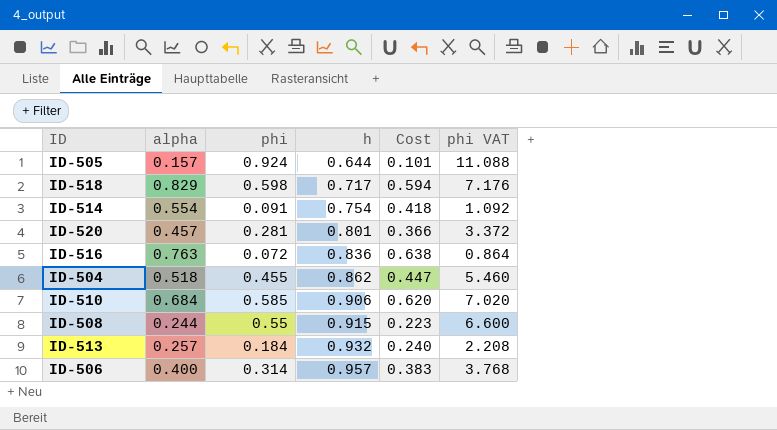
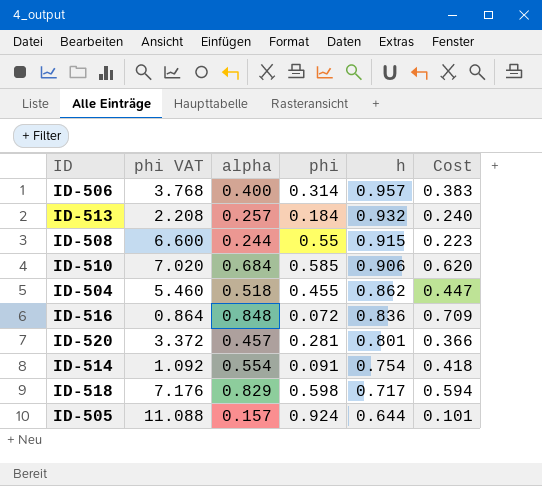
row order: h ascending -> h descending
column phi VAT | position: 6 -> 2
ID-516 | alpha: 0.763 -> 0.848
ID-516 | Cost: 0.638 -> 0.709

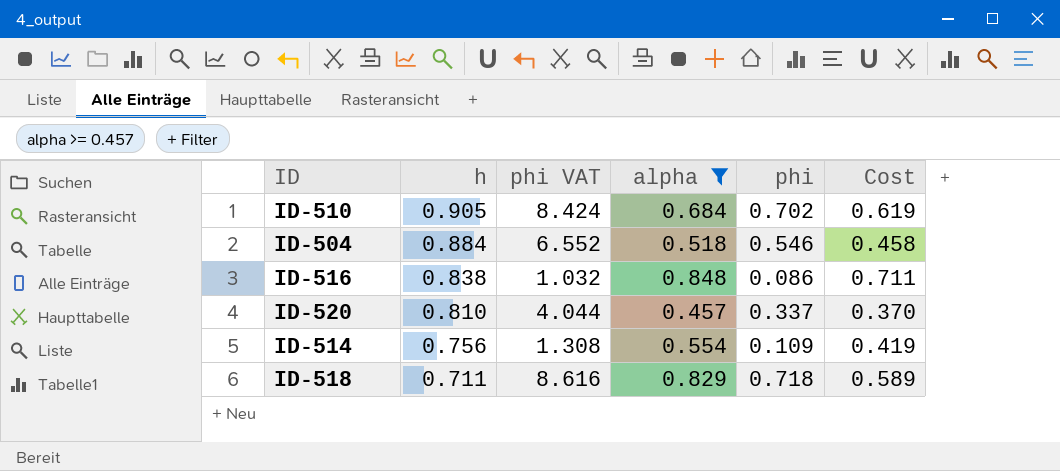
filter: none -> alpha >= 0.457
column h | position: 5 -> 2
ID-510 | h: 0.906 -> 0.905
ID-510 | phi VAT: 7.020 -> 8.424
ID-510 | phi: 0.585 -> 0.702
ID-510 | Cost: 0.620 -> 0.619
ID-504 | h: 0.862 -> 0.884
ID-504 | phi VAT: 5.460 -> 6.552
ID-504 | phi: 0.455 -> 0.546
ID-504 | Cost: 0.447 -> 0.458
ID-516 | h: 0.836 -> 0.838
ID-516 | phi VAT: 0.864 -> 1.032
ID-516 | phi: 0.072 -> 0.086
ID-516 | Cost: 0.709 -> 0.711
ID-520 | h: 0.801 -> 0.810
ID-520 | phi VAT: 3.372 -> 4.044
ID-520 | phi: 0.281 -> 0.337
ID-520 | Cost: 0.366 -> 0.370
ID-514 | h: 0.754 -> 0.756
ID-514 | phi VAT: 1.092 -> 1.308
ID-514 | phi: 0.091 -> 0.109
ID-514 | Cost: 0.418 -> 0.419
ID-518 | h: 0.717 -> 0.711
ID-518 | phi VAT: 7.176 -> 8.616
ID-518 | phi: 0.598 -> 0.718
ID-518 | Cost: 0.594 -> 0.589

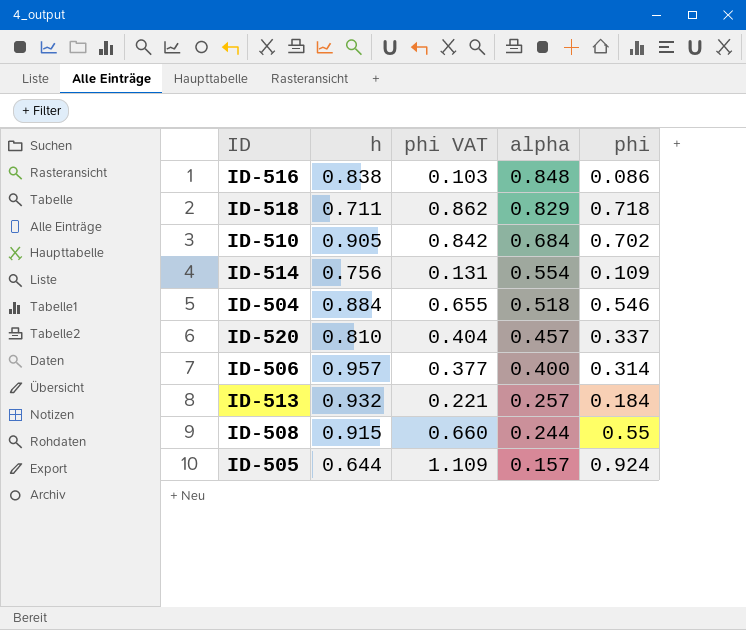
filter: alpha >= 0.457 -> none
row order: h descending -> alpha descending
column Cost | formula: [h] * [alpha] -> none
column phi VAT | formula: [phi] * 12 -> [phi] * 1.2

